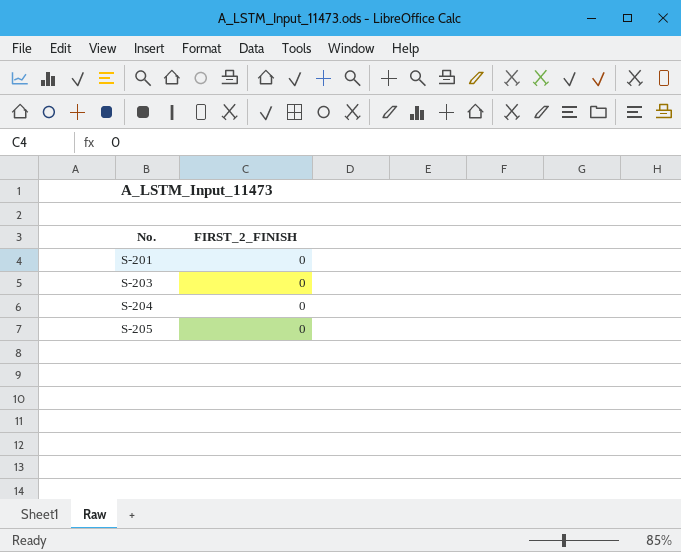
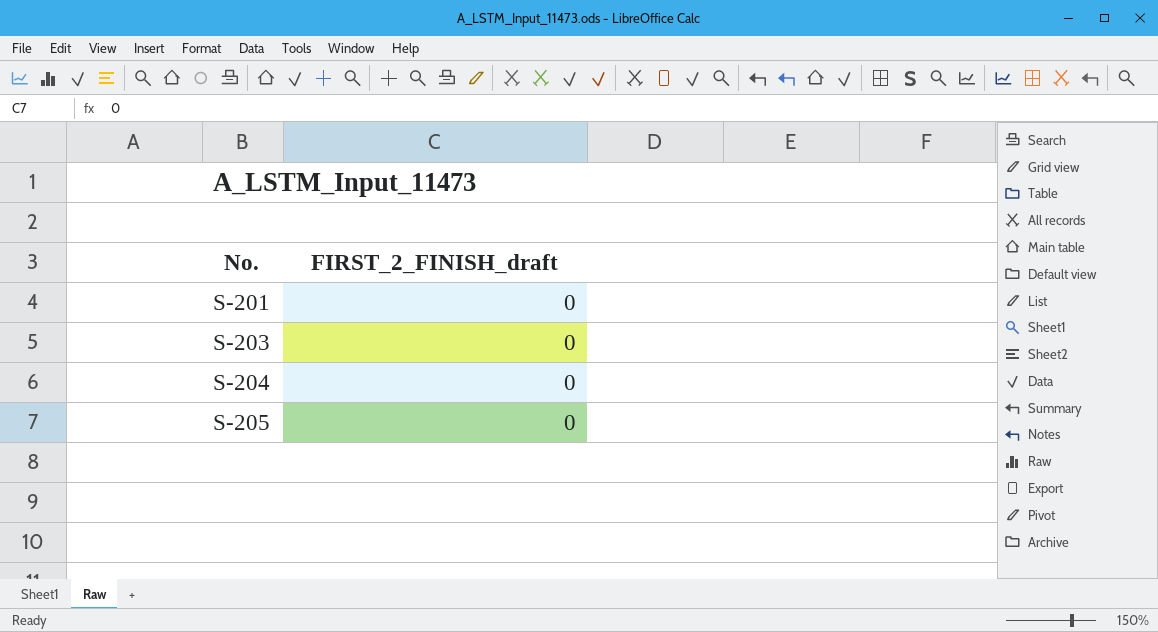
column name: FIRST_2_FINISH -> FIRST_2_FINISH_draft

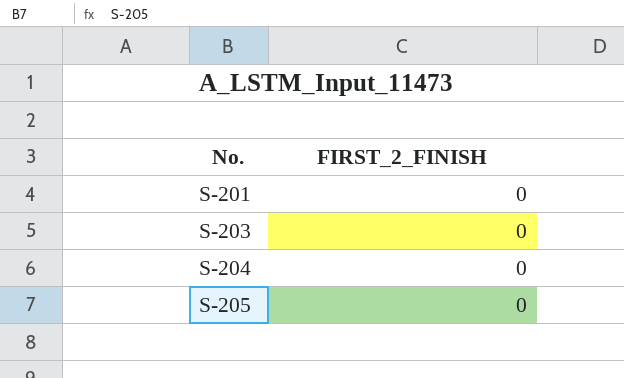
column name: FIRST_2_FINISH_draft -> FIRST_2_FINISH

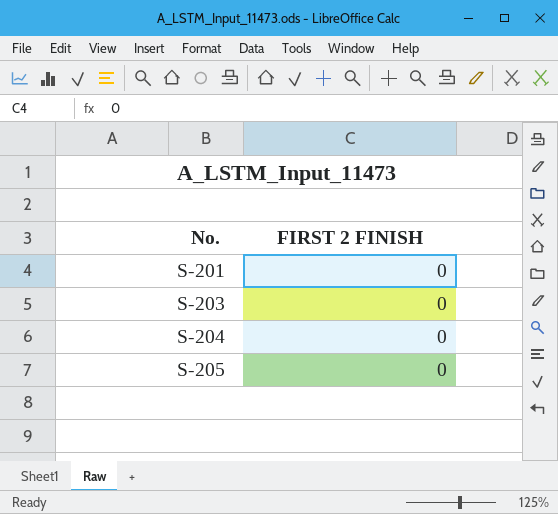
column name: FIRST_2_FINISH -> FIRST 2 FINISH

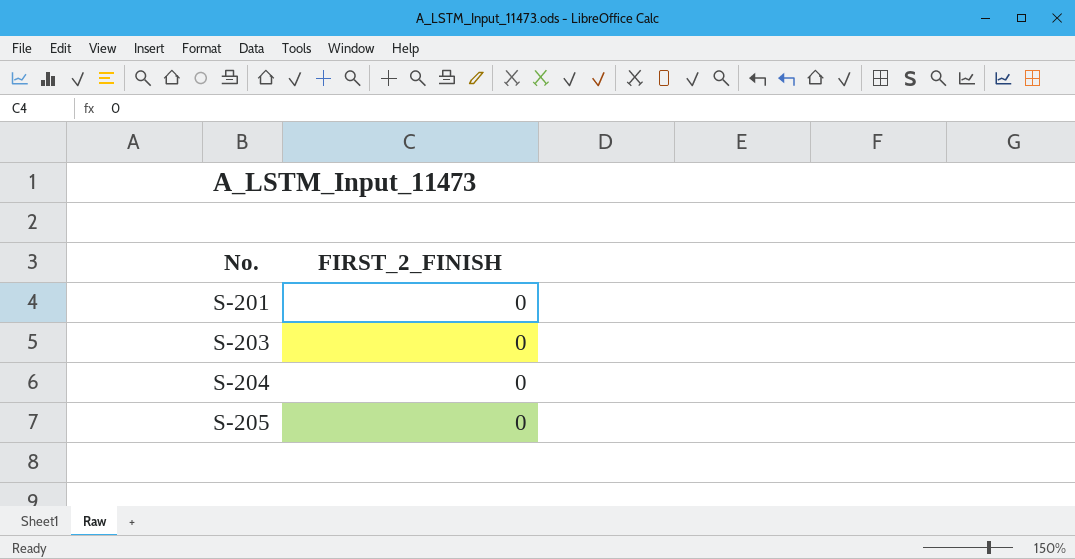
column name: FIRST 2 FINISH -> FIRST_2_FINISH

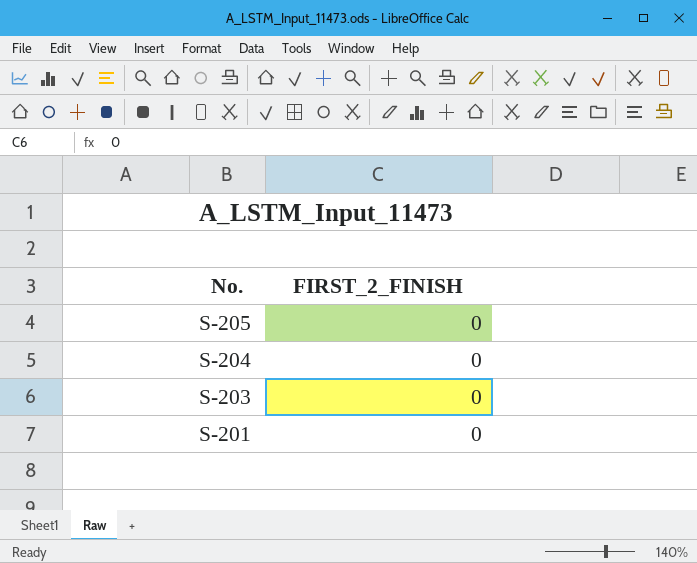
row order: No. ascending -> No. descending

